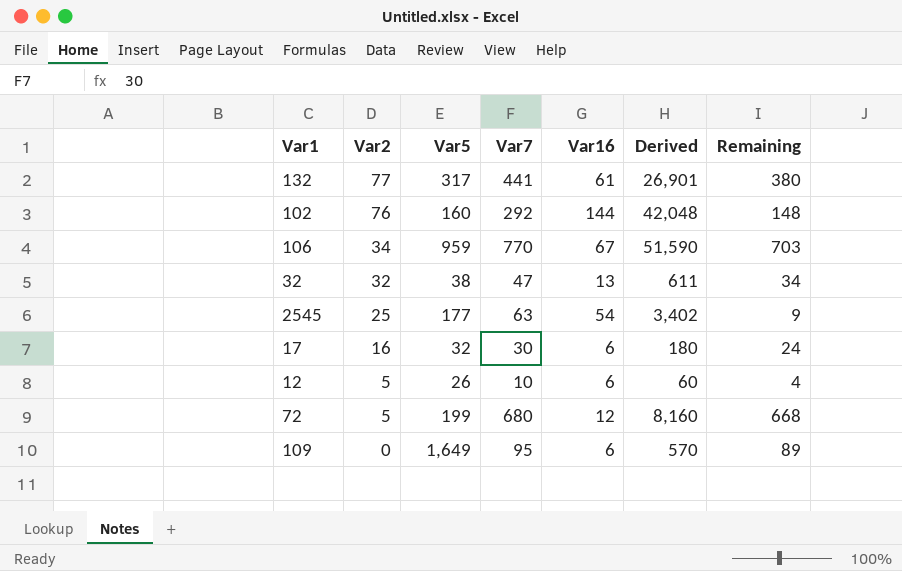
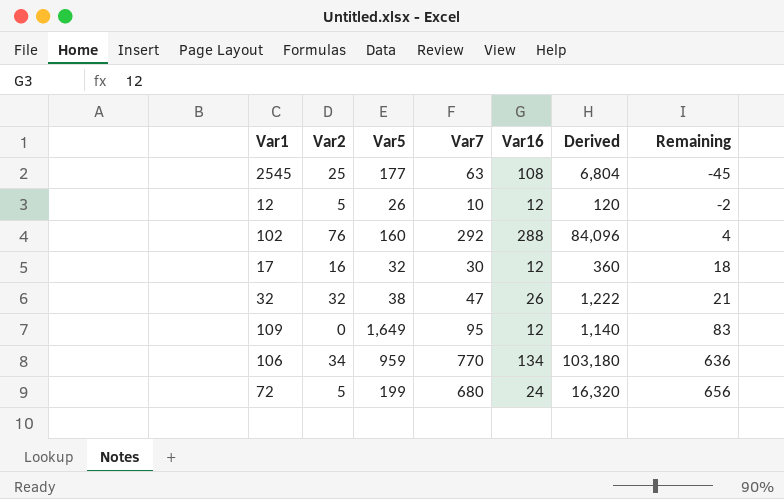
row order: Var2 descending -> Remaining ascending
row 132: 77 | 317 | 441 | 61 | 26,901 | 380 -> none
2545 | Var16: 54 -> 108
2545 | Derived: 3,402 -> 6,804
2545 | Remaining: 9 -> -45
12 | Var16: 6 -> 12
12 | Derived: 60 -> 120
12 | Remaining: 4 -> -2
102 | Var16: 144 -> 288
102 | Derived: 42,048 -> 84,096
102 | Remaining: 148 -> 4
17 | Var16: 6 -> 12
17 | Derived: 180 -> 360
17 | Remaining: 24 -> 18
32 | Var16: 13 -> 26
32 | Derived: 611 -> 1,222
32 | Remaining: 34 -> 21
109 | Var16: 6 -> 12
109 | Derived: 570 -> 1,140
109 | Remaining: 89 -> 83
106 | Var16: 67 -> 134
106 | Derived: 51,590 -> 103,180
106 | Remaining: 703 -> 636
72 | Var16: 12 -> 24
72 | Derived: 8,160 -> 16,320
72 | Remaining: 668 -> 656

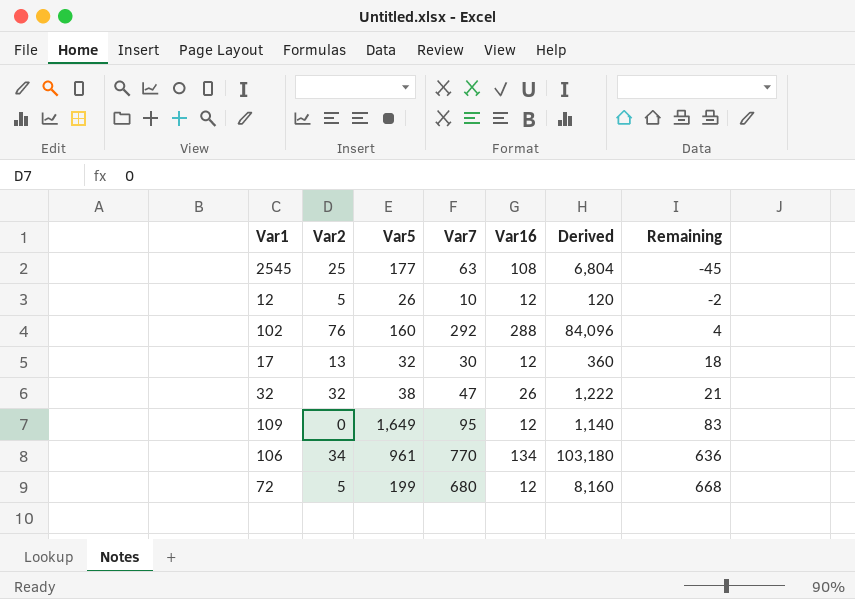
17 | Var2: 16 -> 13
106 | Var5: 959 -> 961
72 | Var16: 24 -> 12
72 | Derived: 16,320 -> 8,160
72 | Remaining: 656 -> 668

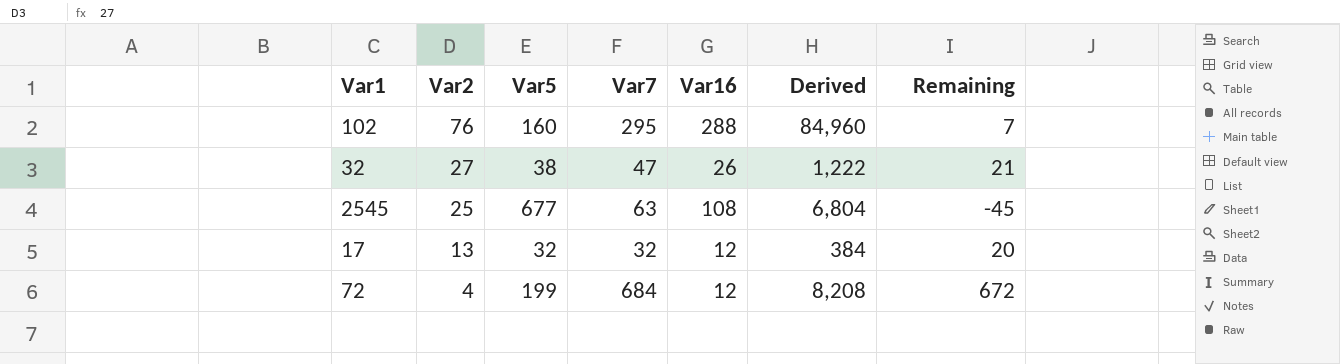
row order: Remaining ascending -> Var2 descending
row 12: 5 | 26 | 10 | 12 | 120 | -2 -> none
row 109: 0 | 1,649 | 95 | 12 | 1,140 | 83 -> none
row 106: 34 | 961 | 770 | 134 | 103,180 | 636 -> none
102 | Var7: 292 -> 295
102 | Derived: 84,096 -> 84,960
102 | Remaining: 4 -> 7
32 | Var2: 32 -> 27
2545 | Var5: 177 -> 677
17 | Var7: 30 -> 32
17 | Derived: 360 -> 384
17 | Remaining: 18 -> 20
72 | Var2: 5 -> 4
72 | Var7: 680 -> 684
72 | Derived: 8,160 -> 8,208
72 | Remaining: 668 -> 672

